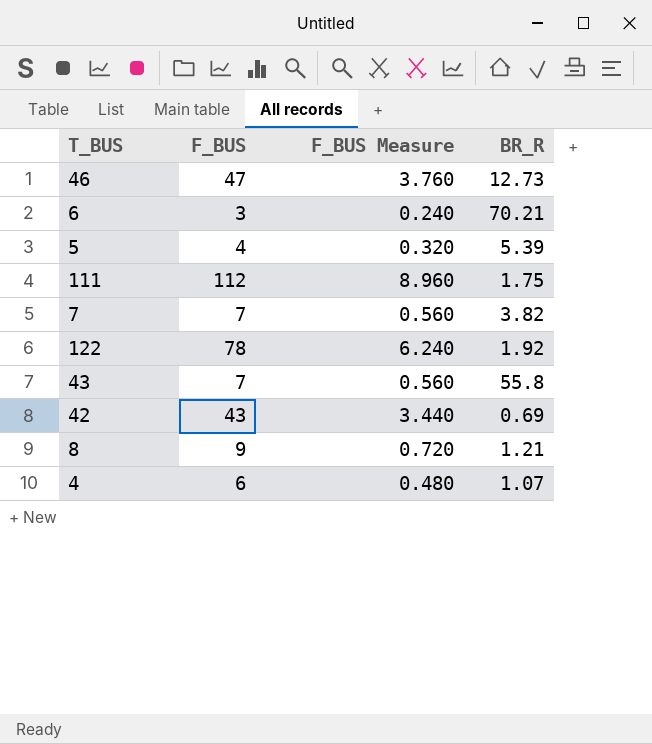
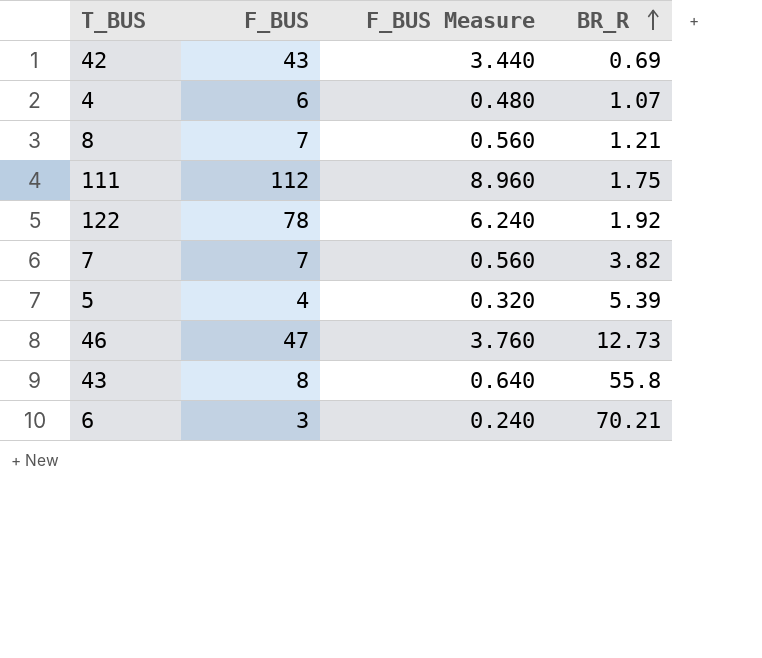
row order: none -> BR_R ascending
8 | F_BUS: 9 -> 7
8 | F_BUS Measure: 0.720 -> 0.560
43 | F_BUS: 7 -> 8
43 | F_BUS Measure: 0.560 -> 0.640

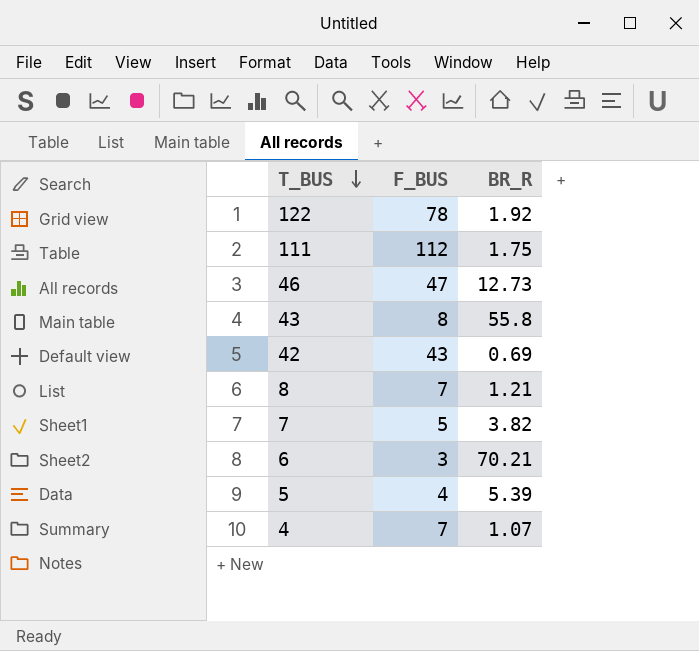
row order: BR_R ascending -> T_BUS descending
column F_BUS Measure | formula: [F_BUS] * 0.08 -> none
7 | F_BUS: 7 -> 5
4 | F_BUS: 6 -> 7

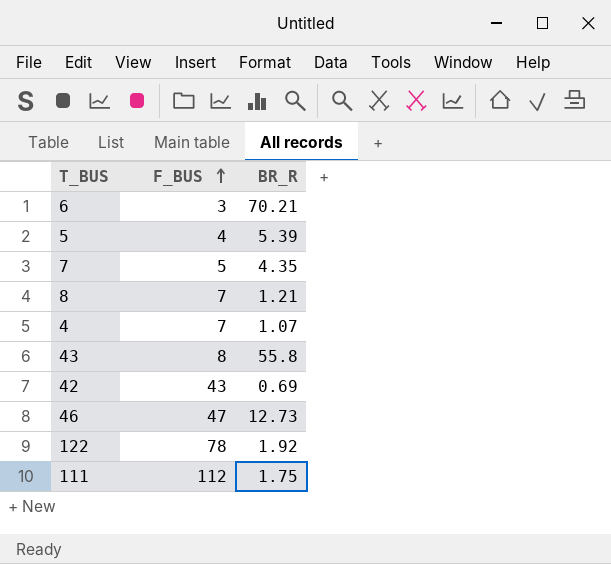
row order: T_BUS descending -> F_BUS ascending
7 | BR_R: 3.82 -> 4.35

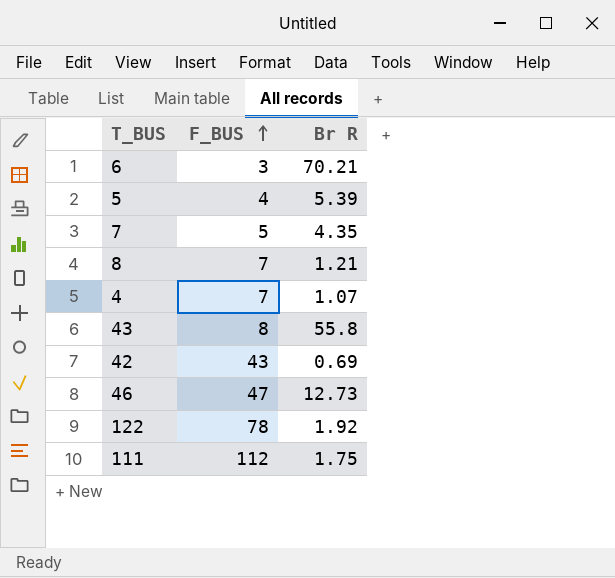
column name: BR_R -> Br R

